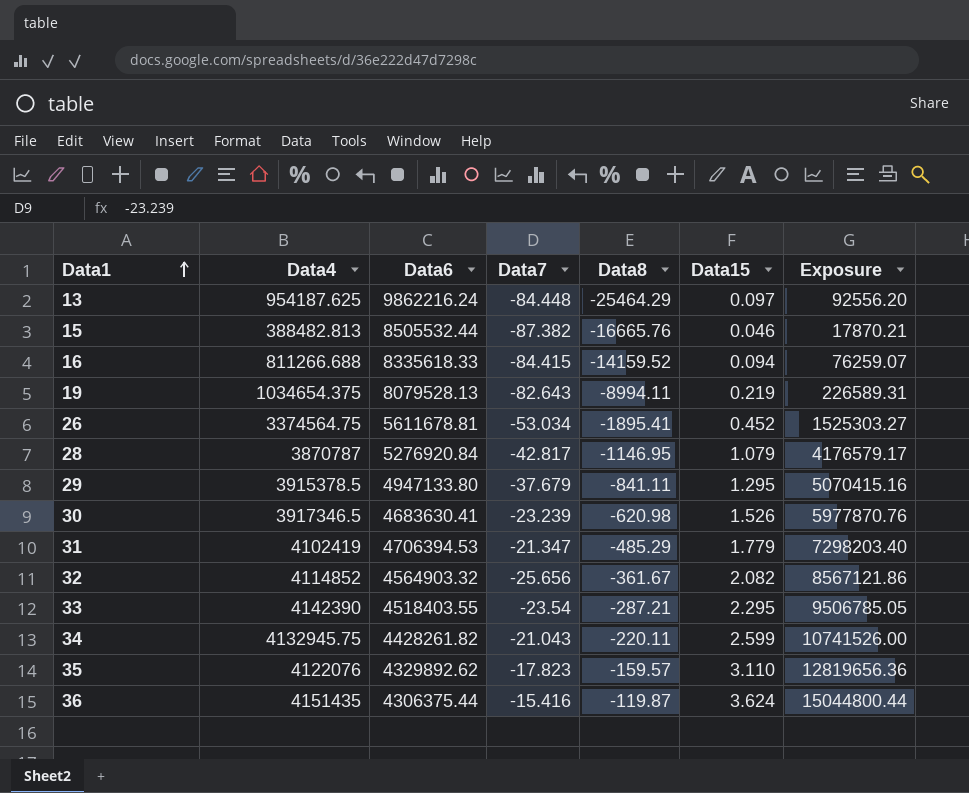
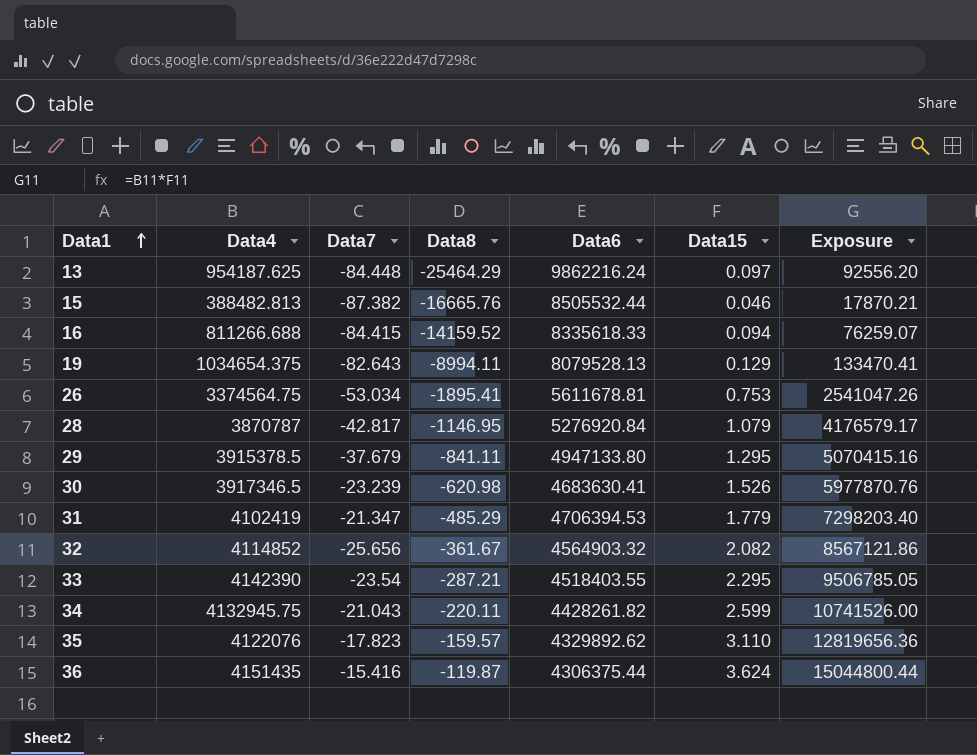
column Data6 | position: 3 -> 5
19 | Data15: 0.219 -> 0.129
19 | Exposure: 226589.31 -> 133470.41
26 | Data15: 0.452 -> 0.753
26 | Exposure: 1525303.27 -> 2541047.26

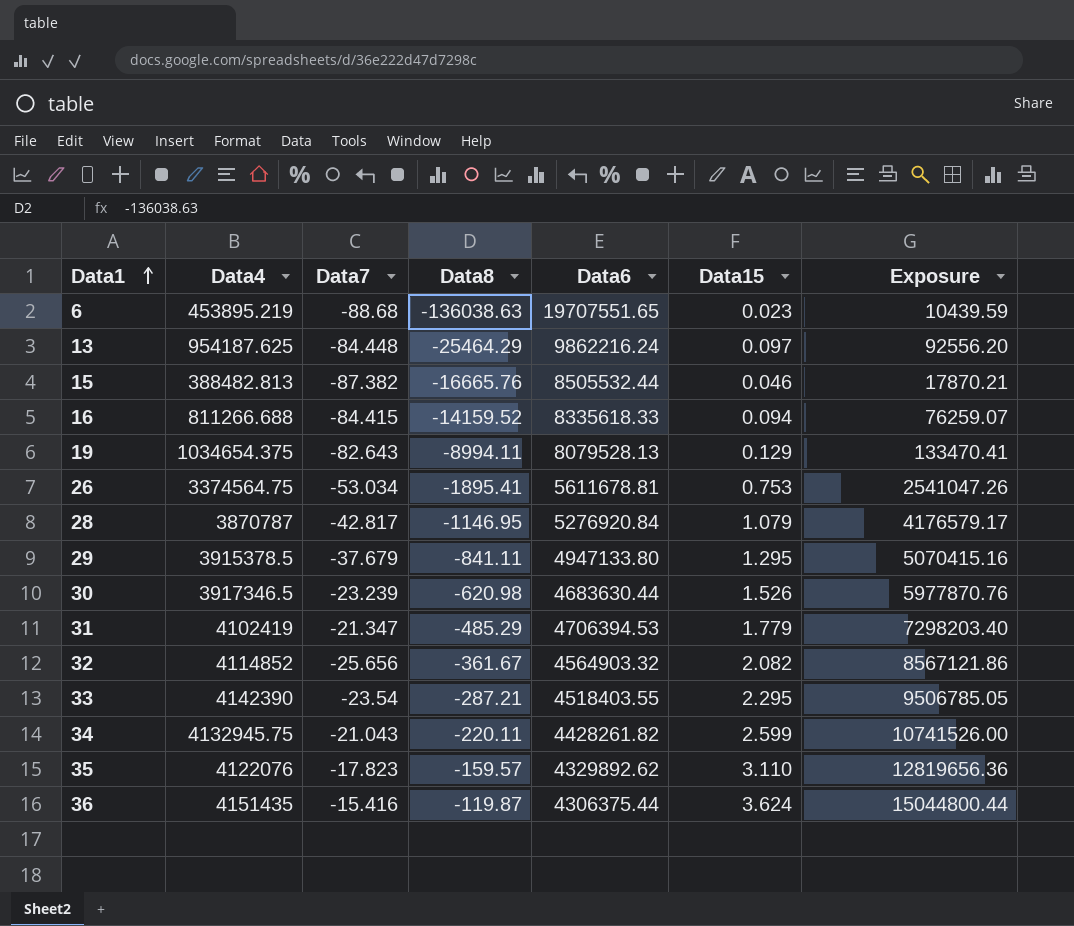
row 6: none -> 453895.219 | -88.68 | -136038.63 | 19707551.65 | 0.023 | 10439.59
30 | Data6: 4683630.41 -> 4683630.44

